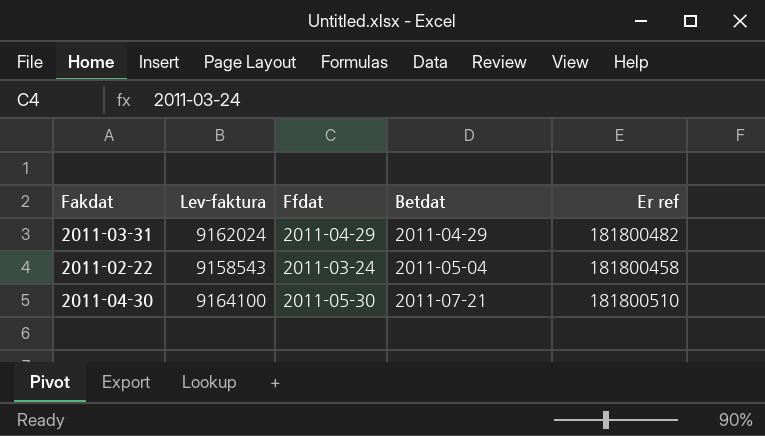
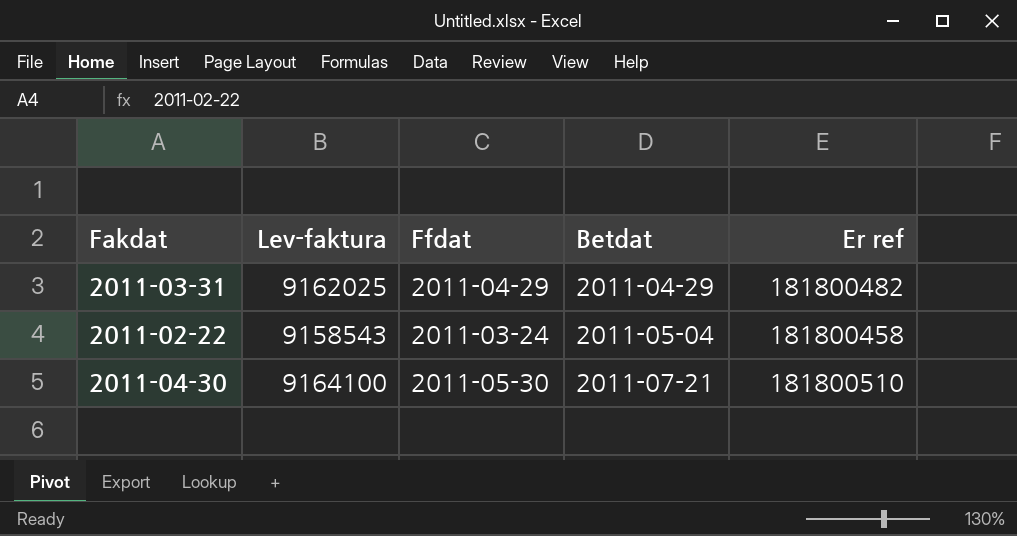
2011-03-31 | Lev-faktura: 9162024 -> 9162025

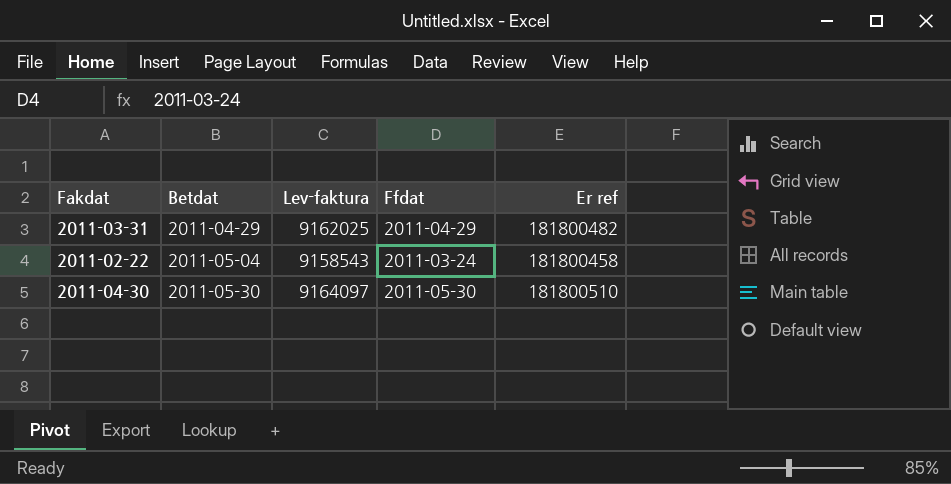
column Betdat | position: 4 -> 2
2011-04-30 | Betdat: 2011-07-21 -> 2011-05-30
2011-04-30 | Lev-faktura: 9164100 -> 9164097

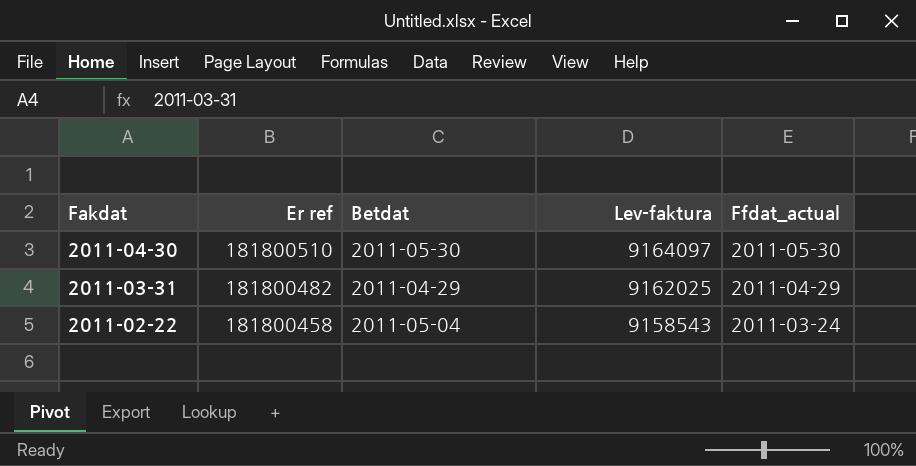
row order: Betdat ascending -> Fakdat descending
column Er ref | position: 5 -> 2
column name: Ffdat -> Ffdat_actual

